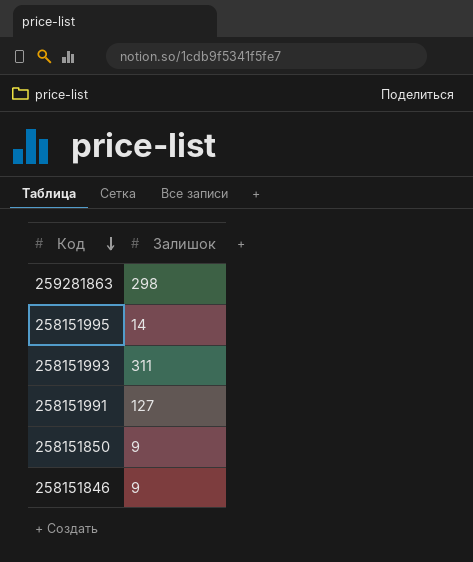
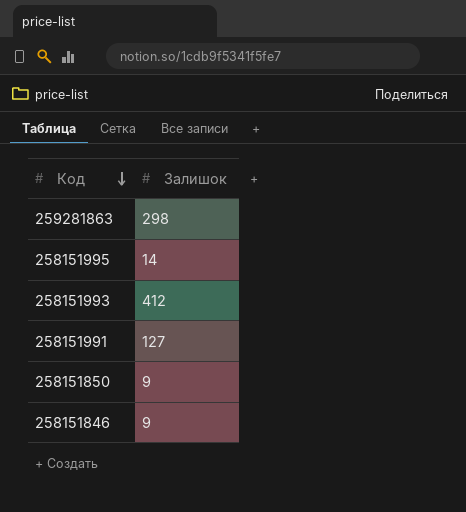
258151993 | Залишок: 311 -> 412

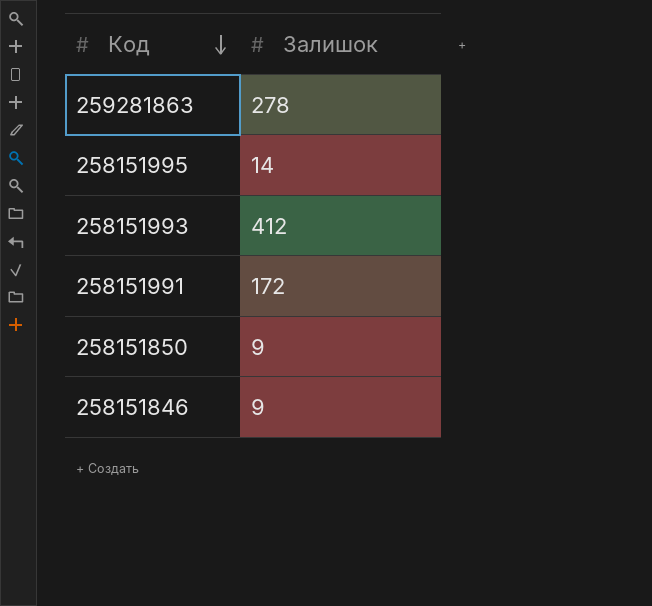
259281863 | Залишок: 298 -> 278
258151991 | Залишок: 127 -> 172

